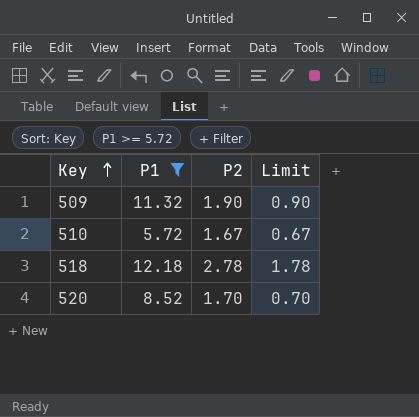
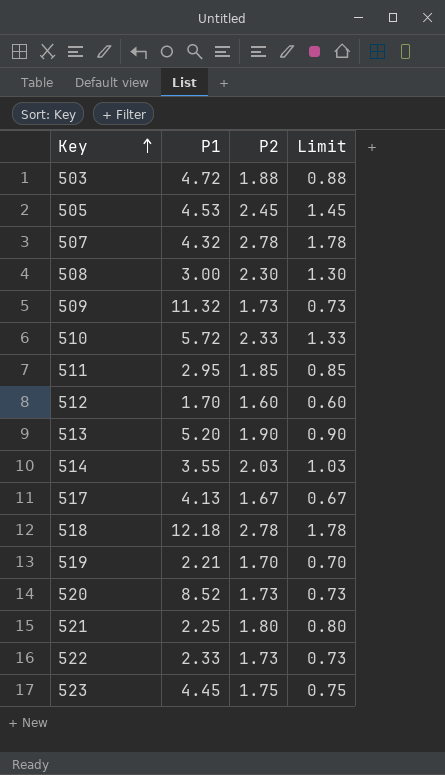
filter: P1 >= 5.72 -> none
509 | P2: 1.90 -> 1.73
509 | Limit: 0.90 -> 0.73
510 | P2: 1.67 -> 2.33
510 | Limit: 0.67 -> 1.33
520 | P2: 1.70 -> 1.73
520 | Limit: 0.70 -> 0.73

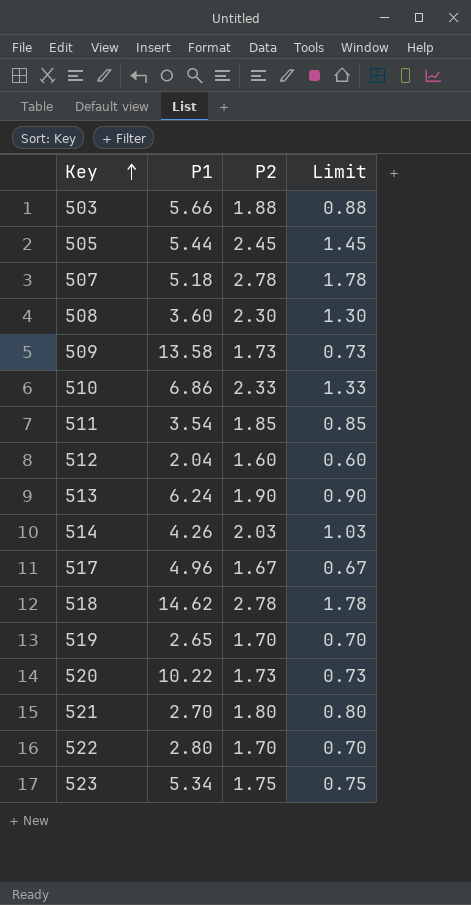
503 | P1: 4.72 -> 5.66
505 | P1: 4.53 -> 5.44
507 | P1: 4.32 -> 5.18
508 | P1: 3.00 -> 3.60
509 | P1: 11.32 -> 13.58
510 | P1: 5.72 -> 6.86
511 | P1: 2.95 -> 3.54
512 | P1: 1.70 -> 2.04
513 | P1: 5.20 -> 6.24
514 | P1: 3.55 -> 4.26
517 | P1: 4.13 -> 4.96
518 | P1: 12.18 -> 14.62
519 | P1: 2.21 -> 2.65
520 | P1: 8.52 -> 10.22
521 | P1: 2.25 -> 2.70
522 | P1: 2.33 -> 2.80
522 | P2: 1.73 -> 1.70
522 | Limit: 0.73 -> 0.70
523 | P1: 4.45 -> 5.34

